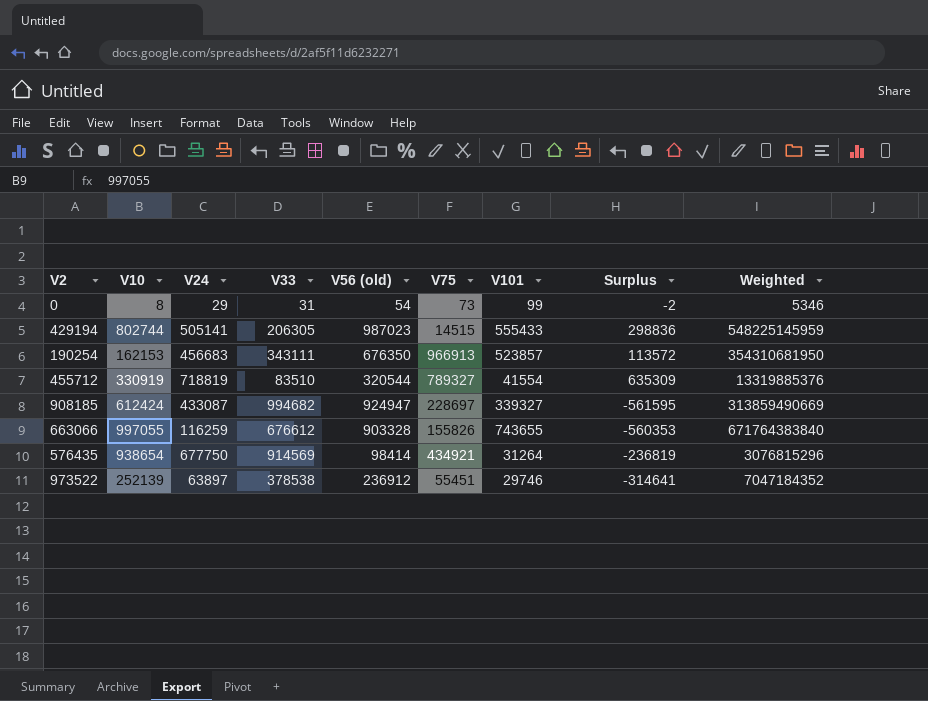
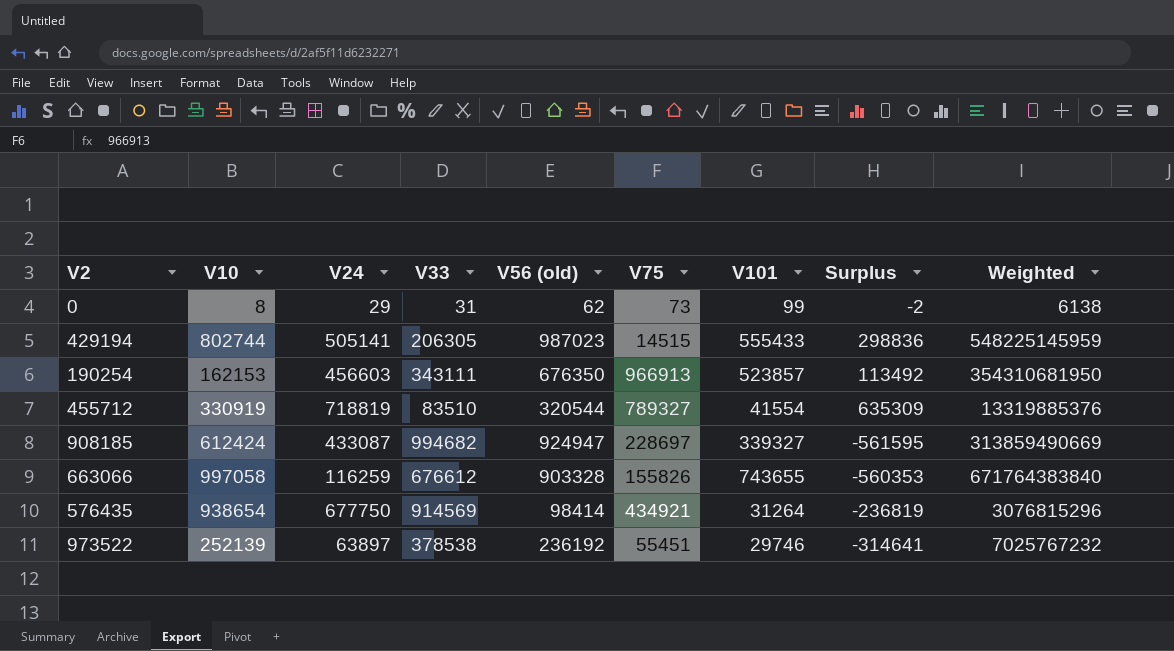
0 | V56 (old): 54 -> 62
0 | Weighted: 5346 -> 6138
190254 | V24: 456683 -> 456603
190254 | Surplus: 113572 -> 113492
663066 | V10: 997055 -> 997058
973522 | V56 (old): 236912 -> 236192
973522 | Weighted: 7047184352 -> 7025767232

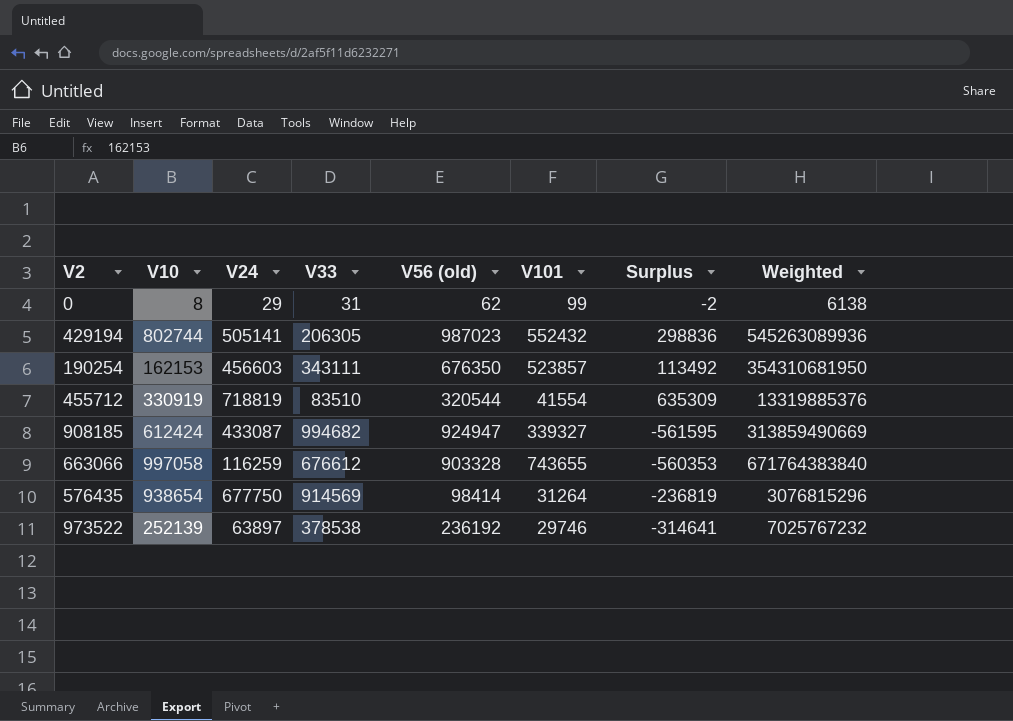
column V75 | position: 6 -> none
429194 | V101: 555433 -> 552432
429194 | Weighted: 548225145959 -> 545263089936

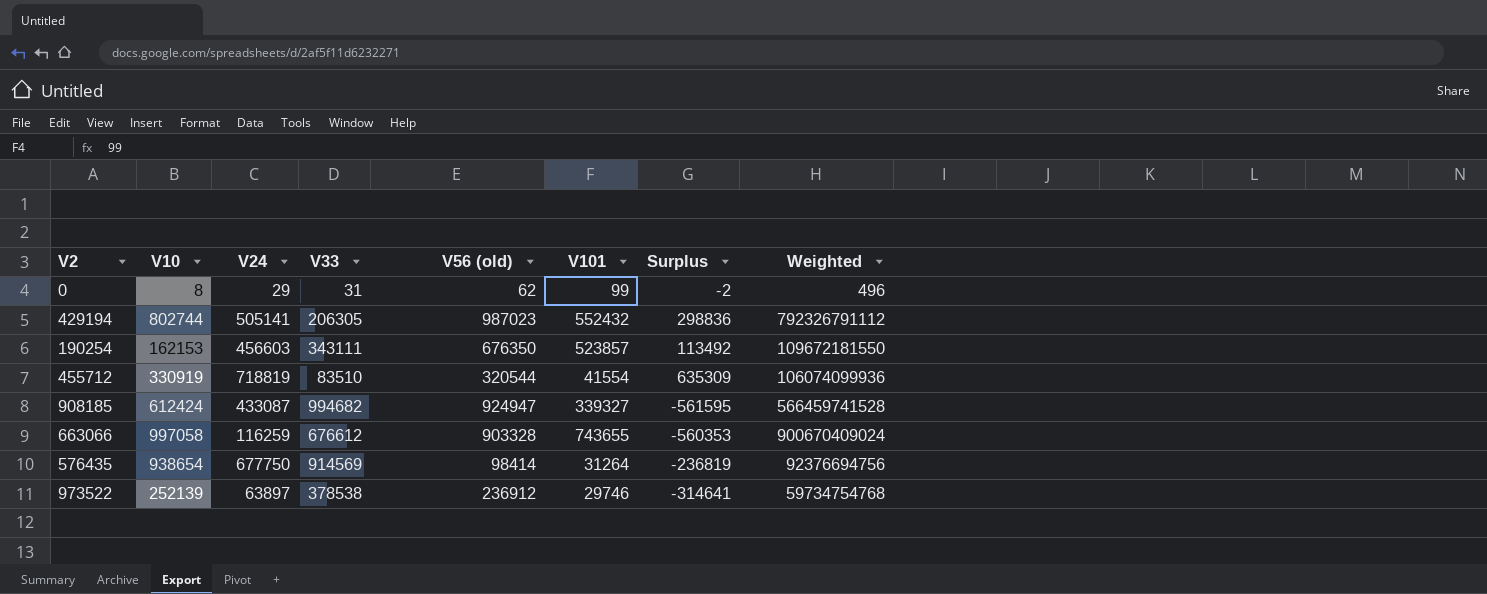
column Weighted | formula: [V56 (old)] * [V101] -> [V10] * [V56 (old)]
973522 | V56 (old): 236192 -> 236912

